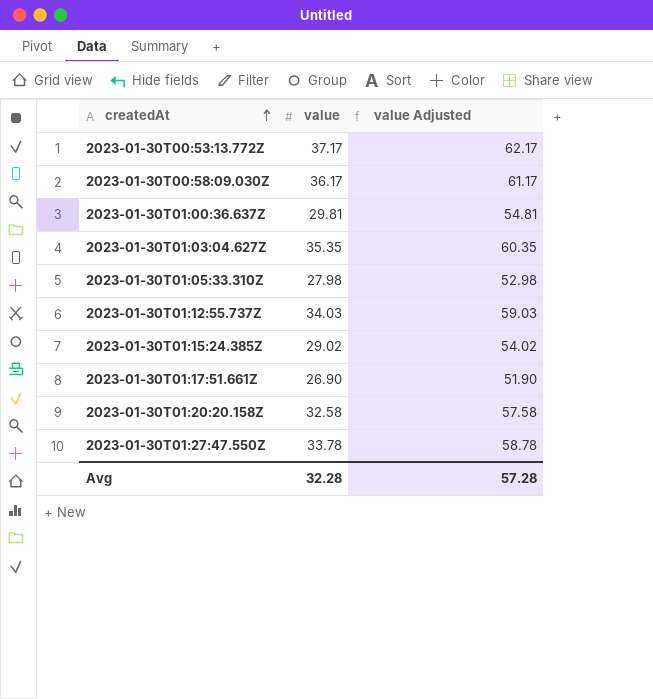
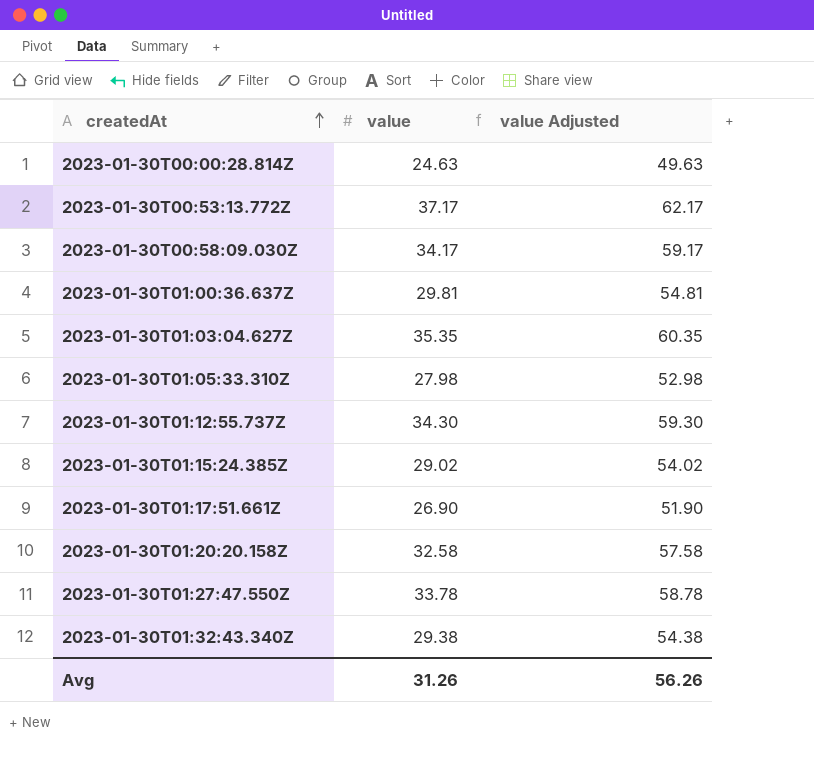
row 2023-01-30T00:00:28.814Z: none -> 24.63 | 49.63
2023-01-30T00:58:09.030Z | value: 36.17 -> 34.17
2023-01-30T00:58:09.030Z | value Adjusted: 61.17 -> 59.17
2023-01-30T01:12:55.737Z | value: 34.03 -> 34.30
2023-01-30T01:12:55.737Z | value Adjusted: 59.03 -> 59.30
row 2023-01-30T01:32:43.340Z: none -> 29.38 | 54.38
Avg | value: 32.28 -> 31.26
Avg | value Adjusted: 57.28 -> 56.26

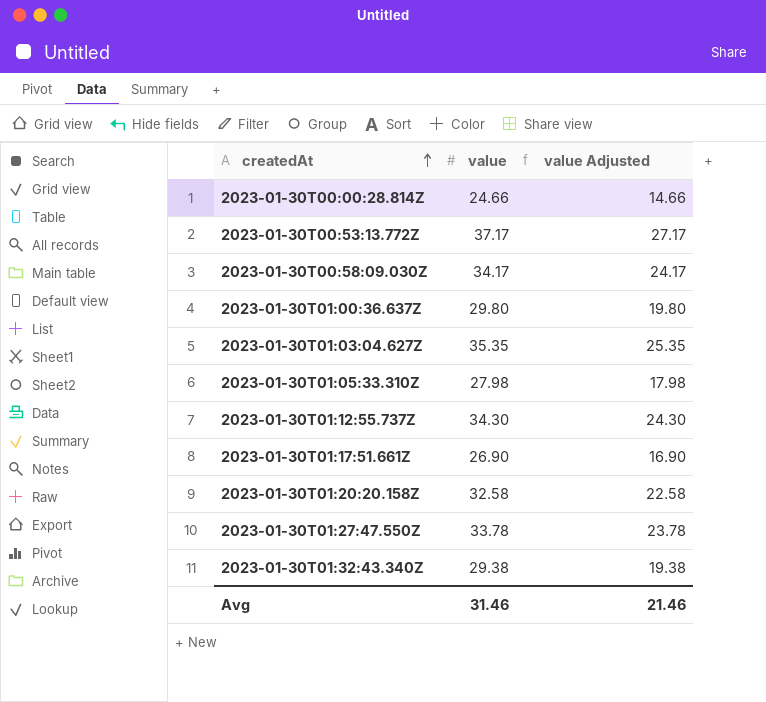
column value Adjusted | formula: [value] + 25 -> [value] - 10
row 2023-01-30T01:15:24.385Z: 29.02 | 54.02 -> none
2023-01-30T00:00:28.814Z | value: 24.63 -> 24.66
2023-01-30T01:00:36.637Z | value: 29.81 -> 29.80
Avg | value: 31.26 -> 31.46
Avg | value Adjusted: 56.26 -> 21.46

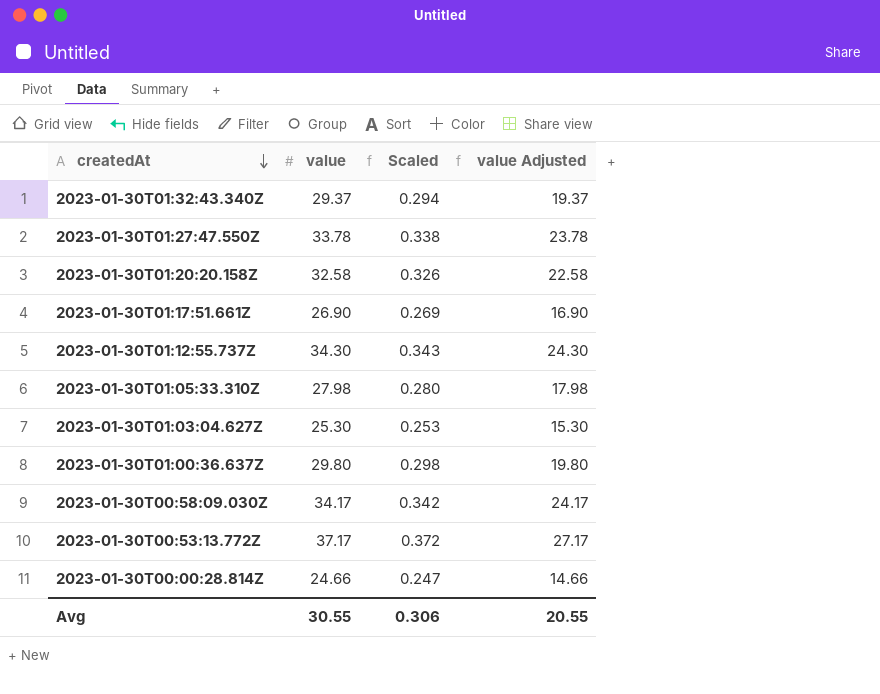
row order: createdAt ascending -> createdAt descending
column Scaled | formula: none -> [value] * 0.01
2023-01-30T01:32:43.340Z | value: 29.38 -> 29.37
2023-01-30T01:32:43.340Z | value Adjusted: 19.38 -> 19.37
2023-01-30T01:03:04.627Z | value: 35.35 -> 25.30
2023-01-30T01:03:04.627Z | value Adjusted: 25.35 -> 15.30
Avg | value: 31.46 -> 30.55
Avg | value Adjusted: 21.46 -> 20.55

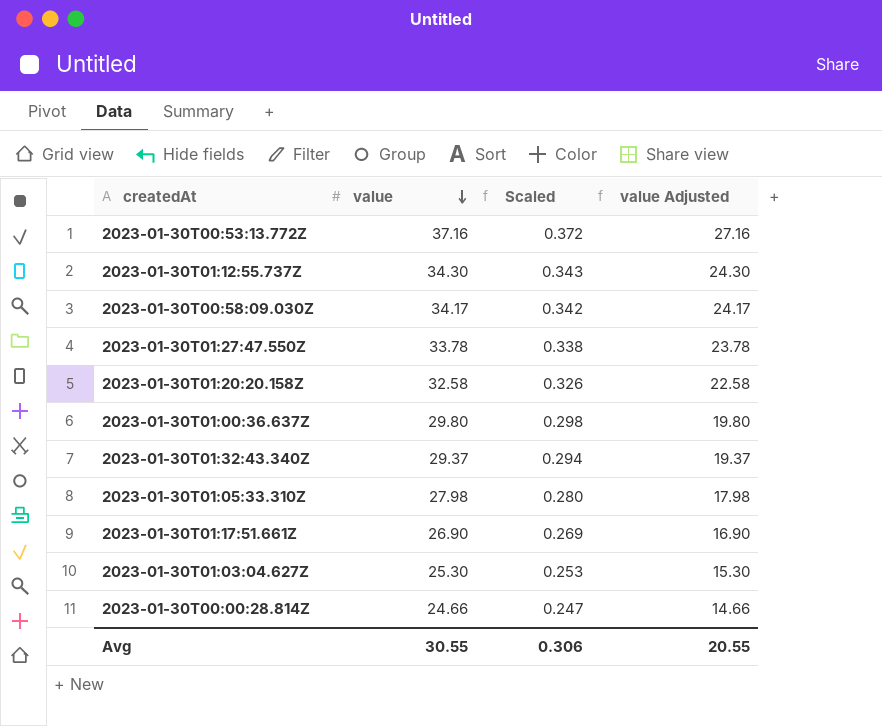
row order: createdAt descending -> value descending
2023-01-30T00:53:13.772Z | value: 37.17 -> 37.16
2023-01-30T00:53:13.772Z | value Adjusted: 27.17 -> 27.16

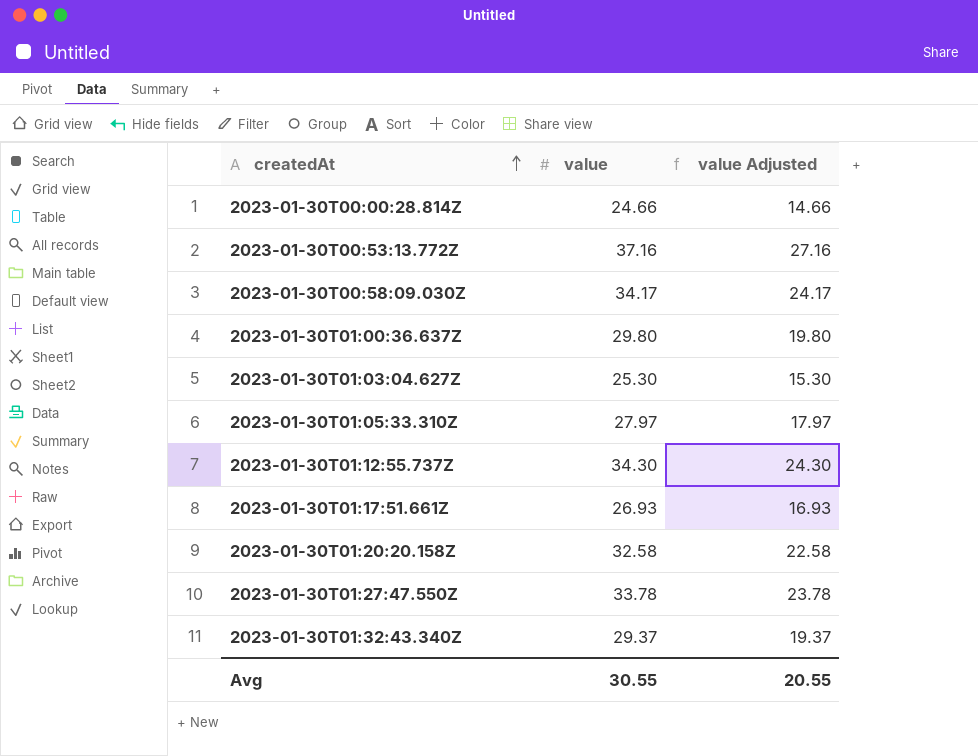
row order: value descending -> createdAt ascending
column Scaled | formula: [value] * 0.01 -> none
2023-01-30T01:05:33.310Z | value: 27.98 -> 27.97
2023-01-30T01:05:33.310Z | value Adjusted: 17.98 -> 17.97
2023-01-30T01:17:51.661Z | value: 26.90 -> 26.93
2023-01-30T01:17:51.661Z | value Adjusted: 16.90 -> 16.93

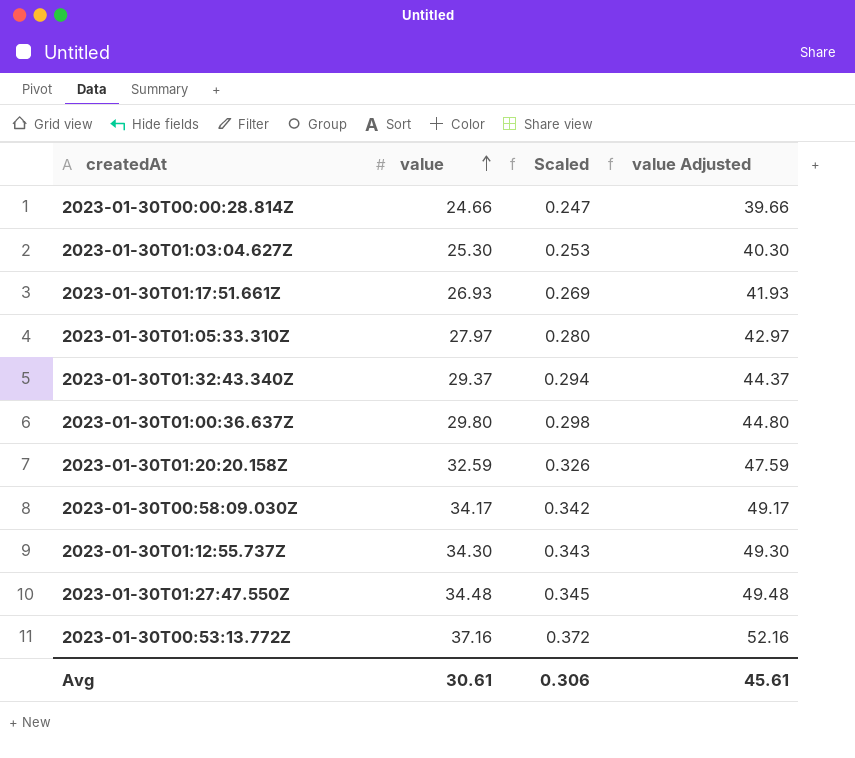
row order: createdAt ascending -> value ascending
column Scaled | formula: none -> [value] * 0.01
column value Adjusted | formula: [value] - 10 -> [value] + 15
2023-01-30T01:20:20.158Z | value: 32.58 -> 32.59
2023-01-30T01:27:47.550Z | value: 33.78 -> 34.48
Avg | value: 30.55 -> 30.61
Avg | value Adjusted: 20.55 -> 45.61

